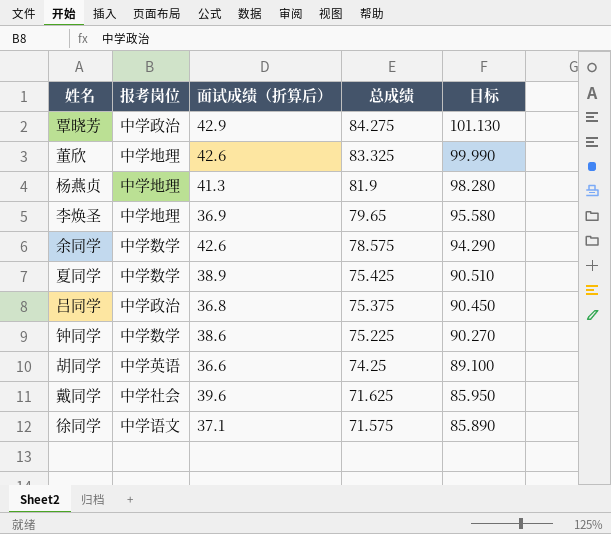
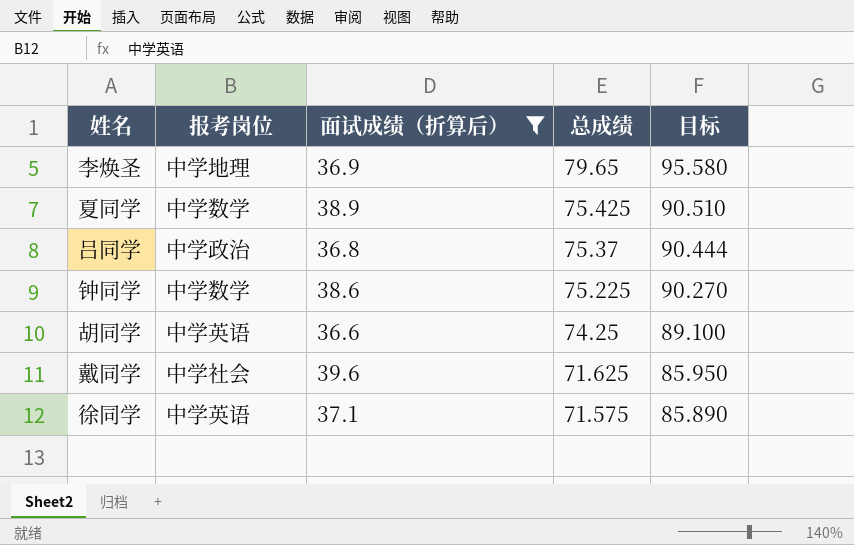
filter: none -> 面试成绩（折算后） <= 39.6
吕同学 | 总成绩: 75.375 -> 75.37
吕同学 | 目标: 90.450 -> 90.444
徐同学 | 报考岗位: 中学语文 -> 中学英语

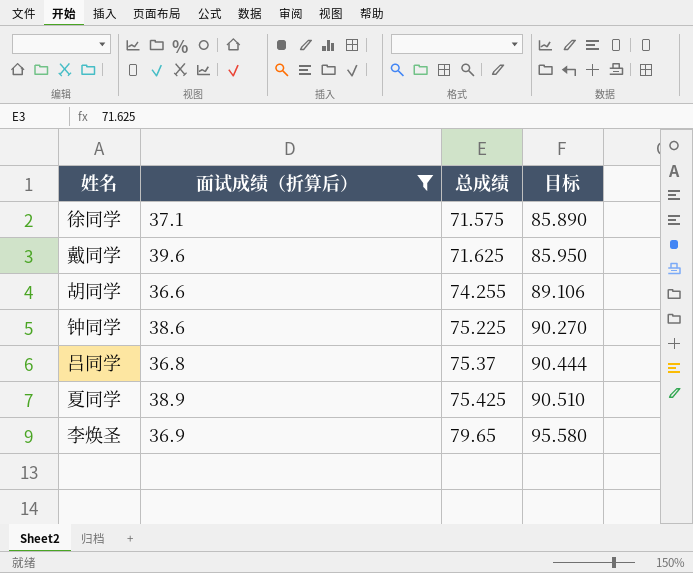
row order: 总成绩 descending -> 总成绩 ascending
column 报考岗位 | position: 2 -> none
胡同学 | 总成绩: 74.25 -> 74.255
胡同学 | 目标: 89.100 -> 89.106

